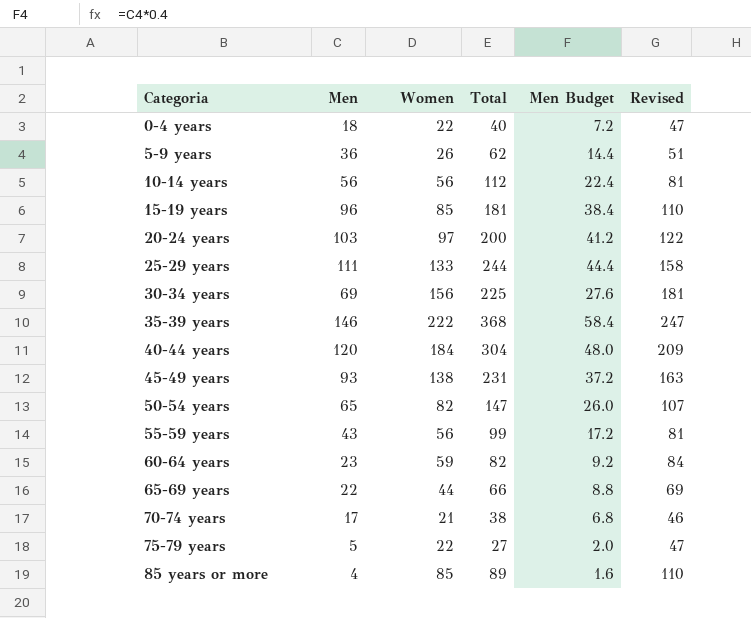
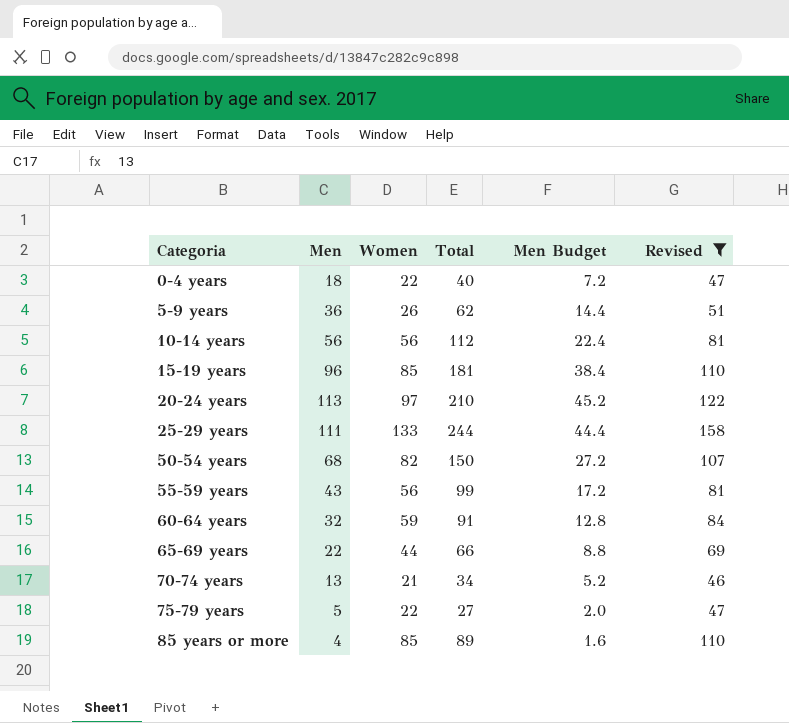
filter: none -> Revised <= 158
20-24 years | Men: 103 -> 113
20-24 years | Total: 200 -> 210
20-24 years | Men Budget: 41.2 -> 45.2
50-54 years | Men: 65 -> 68
50-54 years | Total: 147 -> 150
50-54 years | Men Budget: 26.0 -> 27.2
60-64 years | Men: 23 -> 32
60-64 years | Total: 82 -> 91
60-64 years | Men Budget: 9.2 -> 12.8
70-74 years | Men: 17 -> 13
70-74 years | Total: 38 -> 34
70-74 years | Men Budget: 6.8 -> 5.2

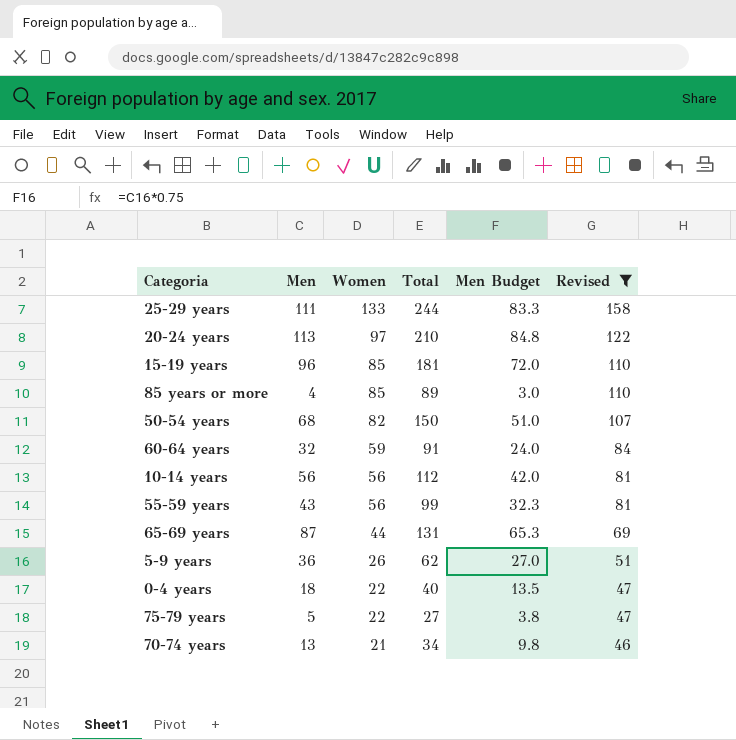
row order: Categoria ascending -> Women descending
column Men Budget | formula: [Men] * 0.4 -> [Men] * 0.75
65-69 years | Men: 22 -> 87
65-69 years | Total: 66 -> 131

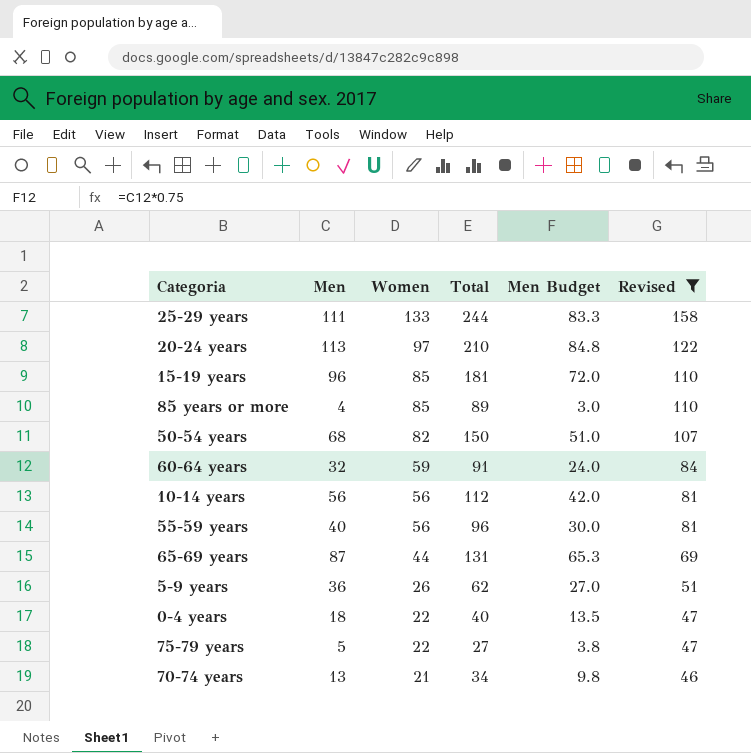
55-59 years | Men: 43 -> 40
55-59 years | Total: 99 -> 96
55-59 years | Men Budget: 32.3 -> 30.0

